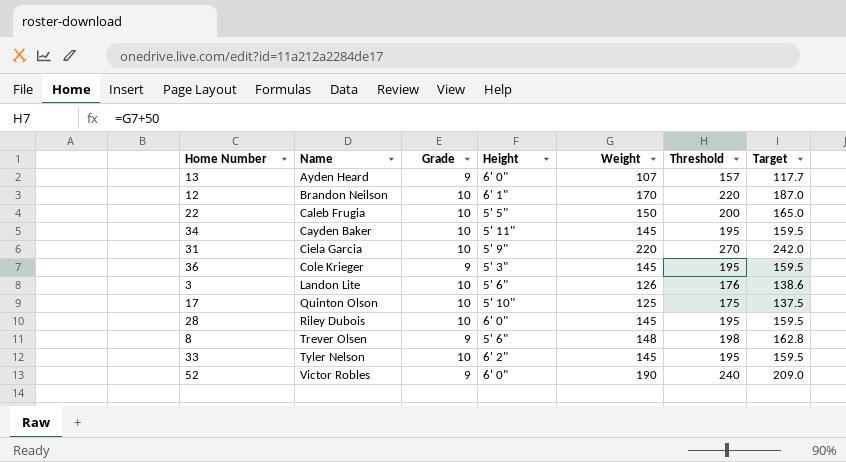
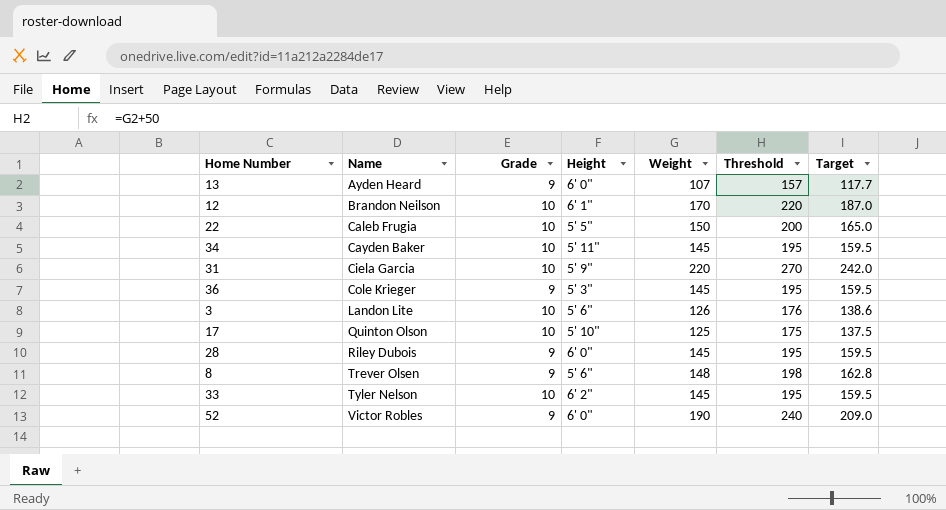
28 | Grade: 10 -> 9

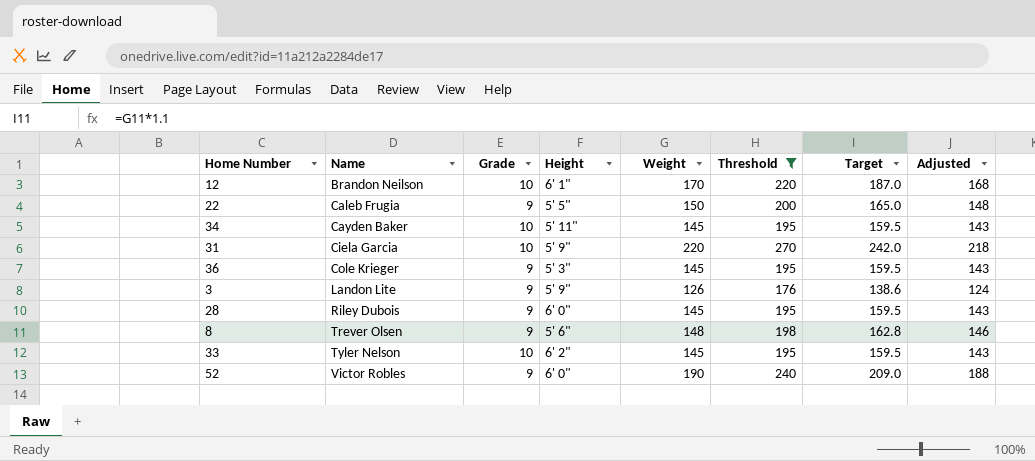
filter: none -> Threshold >= 176
column Adjusted | formula: none -> [Weight] - 2
22 | Grade: 10 -> 9
3 | Grade: 10 -> 9
3 | Height: 5' 6" -> 5' 9"

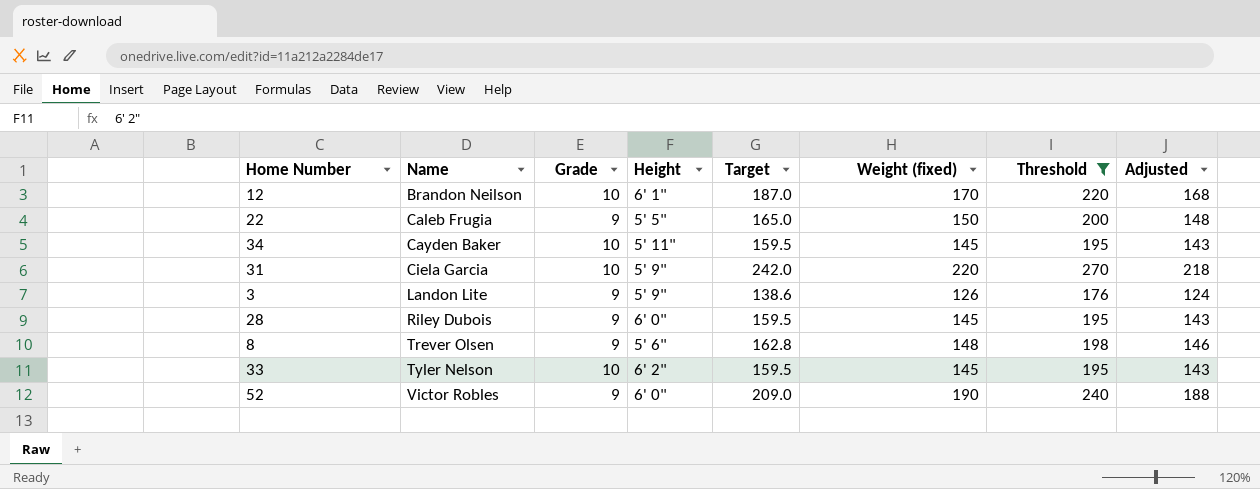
column Target | position: 7 -> 5
column name: Weight -> Weight (fixed)
row 36: Cole Krieger | 9 | 5' 3" | 145 | 195 | 159.5 | 143 -> none

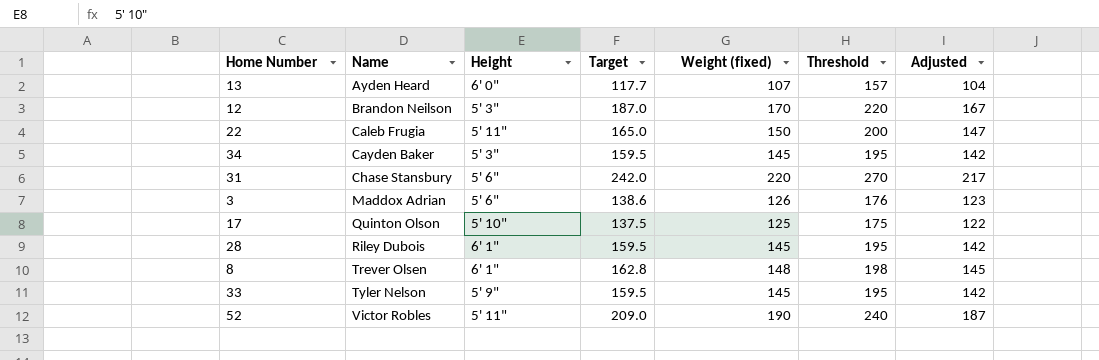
filter: Threshold >= 176 -> none
column Grade | position: 3 -> none
column Adjusted | formula: [Weight (fixed)] - 2 -> [Weight (fixed)] - 3
12 | Height: 6' 1" -> 5' 3"
22 | Height: 5' 5" -> 5' 11"
34 | Height: 5' 11" -> 5' 3"
31 | Name: Ciela Garcia -> Chase Stansbury
31 | Height: 5' 9" -> 5' 6"
3 | Name: Landon Lite -> Maddox Adrian
3 | Height: 5' 9" -> 5' 6"
28 | Height: 6' 0" -> 6' 1"
8 | Height: 5' 6" -> 6' 1"
33 | Height: 6' 2" -> 5' 9"
52 | Height: 6' 0" -> 5' 11"

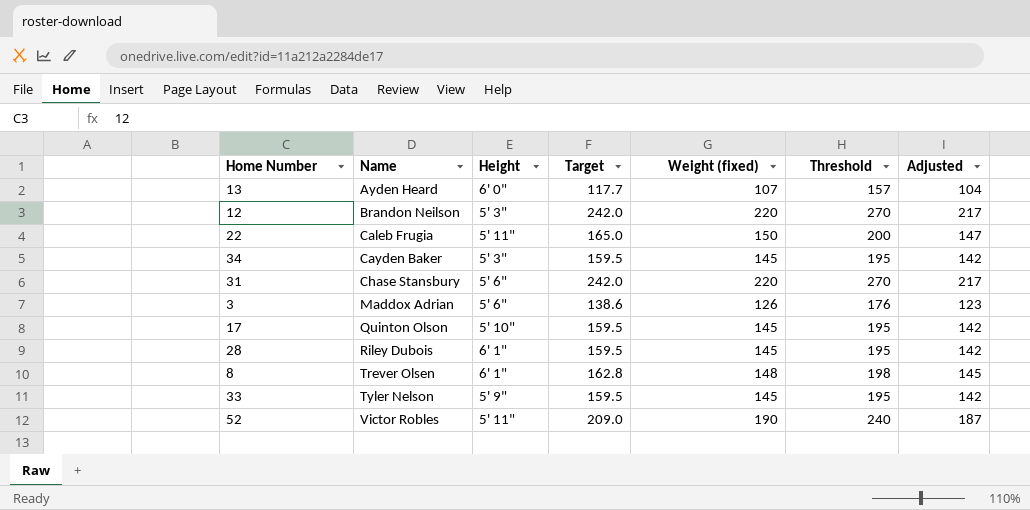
12 | Target: 187.0 -> 242.0
12 | Weight (fixed): 170 -> 220
12 | Threshold: 220 -> 270
12 | Adjusted: 167 -> 217
17 | Target: 137.5 -> 159.5
17 | Weight (fixed): 125 -> 145
17 | Threshold: 175 -> 195
17 | Adjusted: 122 -> 142

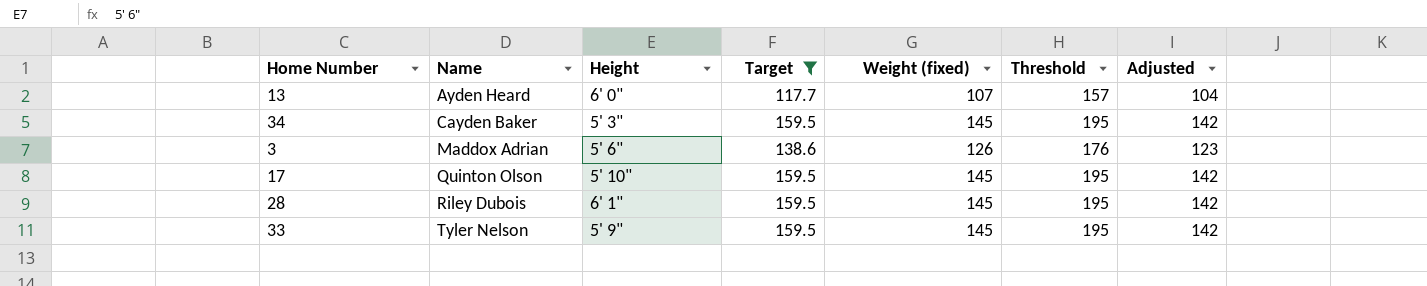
filter: none -> Target <= 159.5

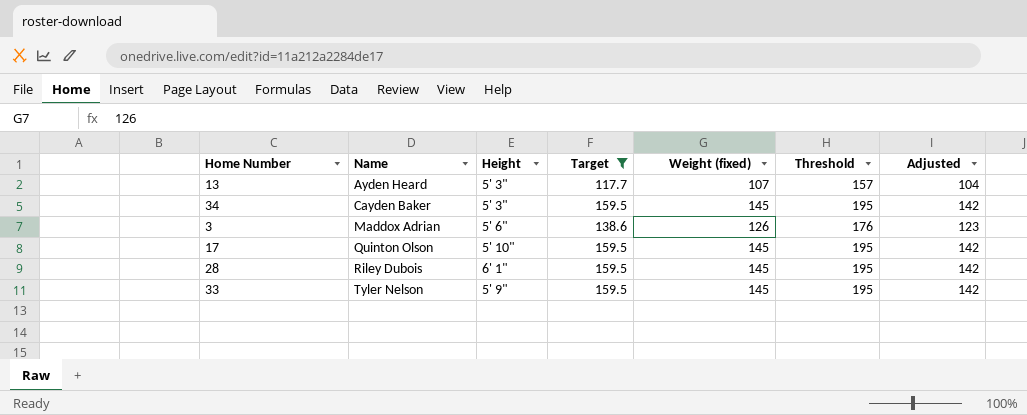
13 | Height: 6' 0" -> 5' 3"

